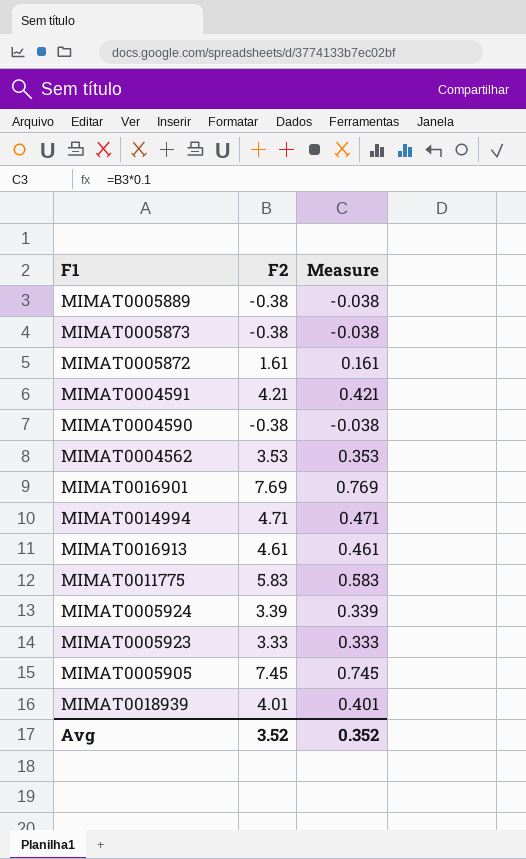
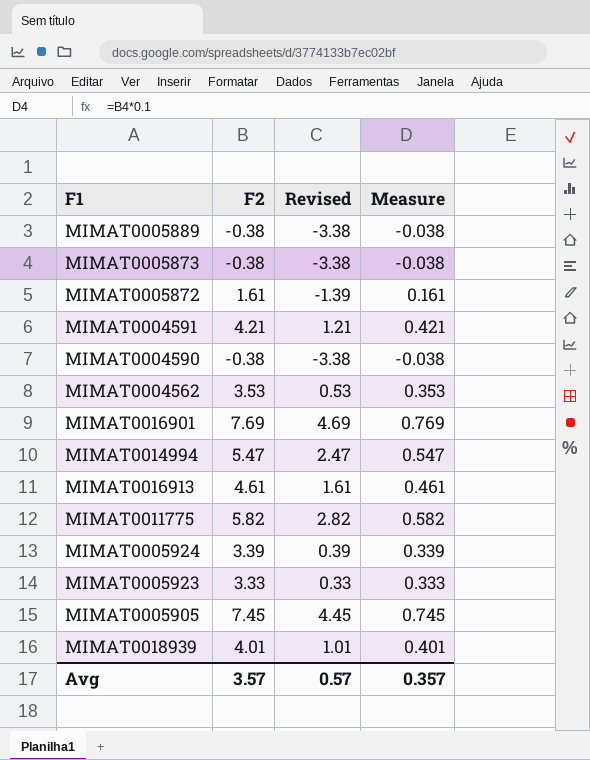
column Revised | formula: none -> [F2] - 3
MIMAT0014994 | F2: 4.71 -> 5.47
MIMAT0014994 | Measure: 0.471 -> 0.547
MIMAT0011775 | F2: 5.83 -> 5.82
MIMAT0011775 | Measure: 0.583 -> 0.582
Avg | F2: 3.52 -> 3.57
Avg | Measure: 0.352 -> 0.357

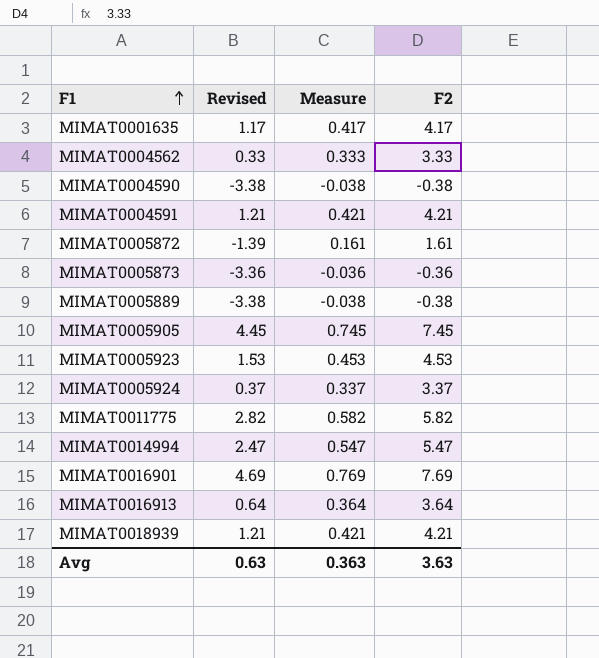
row order: none -> F1 ascending
column F2 | position: 2 -> 4
row MIMAT0001635: none -> 1.17 | 0.417 | 4.17
MIMAT0004562 | Revised: 0.53 -> 0.33
MIMAT0004562 | Measure: 0.353 -> 0.333
MIMAT0004562 | F2: 3.53 -> 3.33
MIMAT0005873 | Revised: -3.38 -> -3.36
MIMAT0005873 | Measure: -0.038 -> -0.036
MIMAT0005873 | F2: -0.38 -> -0.36
MIMAT0005923 | Revised: 0.33 -> 1.53
MIMAT0005923 | Measure: 0.333 -> 0.453
MIMAT0005923 | F2: 3.33 -> 4.53
MIMAT0005924 | Revised: 0.39 -> 0.37
MIMAT0005924 | Measure: 0.339 -> 0.337
MIMAT0005924 | F2: 3.39 -> 3.37
MIMAT0016913 | Revised: 1.61 -> 0.64
MIMAT0016913 | Measure: 0.461 -> 0.364
MIMAT0016913 | F2: 4.61 -> 3.64
MIMAT0018939 | Revised: 1.01 -> 1.21
MIMAT0018939 | Measure: 0.401 -> 0.421
MIMAT0018939 | F2: 4.01 -> 4.21
Avg | Revised: 0.57 -> 0.63
Avg | Measure: 0.357 -> 0.363
Avg | F2: 3.57 -> 3.63

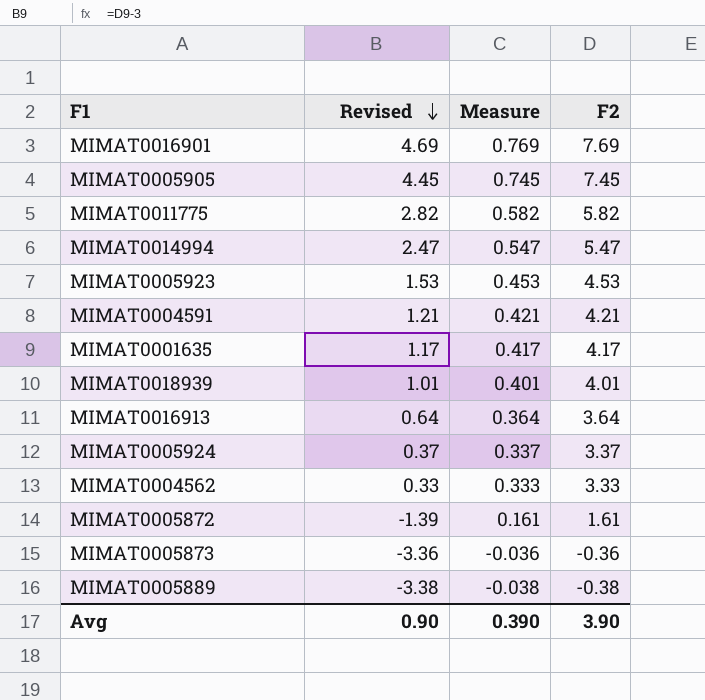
row order: F1 ascending -> Revised descending
row MIMAT0004590: -3.38 | -0.038 | -0.38 -> none
MIMAT0018939 | Revised: 1.21 -> 1.01
MIMAT0018939 | Measure: 0.421 -> 0.401
MIMAT0018939 | F2: 4.21 -> 4.01
Avg | Revised: 0.63 -> 0.90
Avg | Measure: 0.363 -> 0.390
Avg | F2: 3.63 -> 3.90

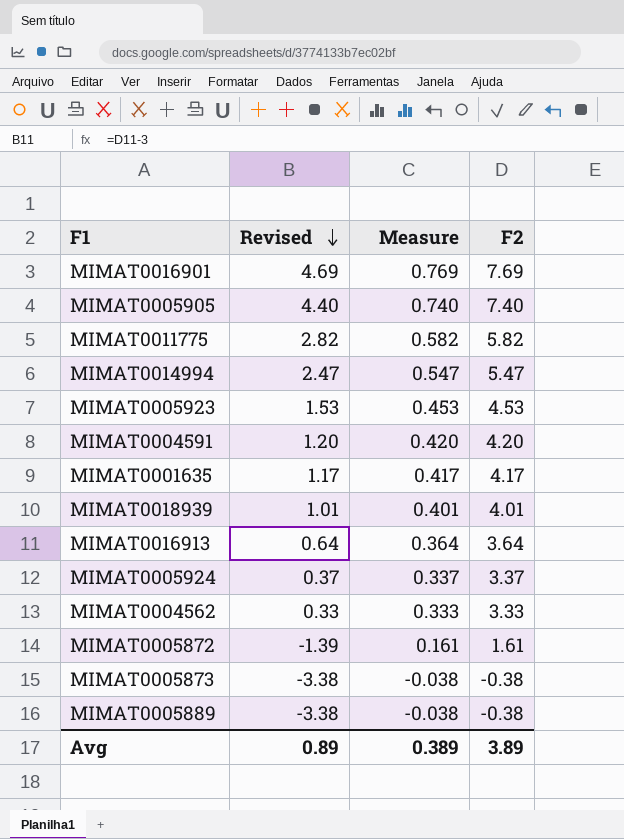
MIMAT0005905 | Revised: 4.45 -> 4.40
MIMAT0005905 | Measure: 0.745 -> 0.740
MIMAT0005905 | F2: 7.45 -> 7.40
MIMAT0004591 | Revised: 1.21 -> 1.20
MIMAT0004591 | Measure: 0.421 -> 0.420
MIMAT0004591 | F2: 4.21 -> 4.20
MIMAT0005873 | Revised: -3.36 -> -3.38
MIMAT0005873 | Measure: -0.036 -> -0.038
MIMAT0005873 | F2: -0.36 -> -0.38
Avg | Revised: 0.90 -> 0.89
Avg | Measure: 0.390 -> 0.389
Avg | F2: 3.90 -> 3.89

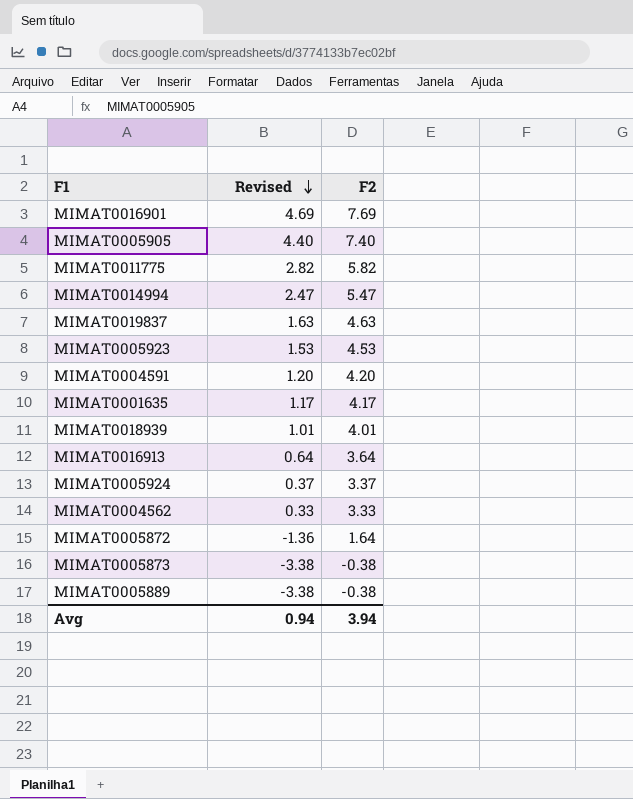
column Measure | formula: [F2] * 0.1 -> none
row MIMAT0019837: none -> 1.63 | 4.63
MIMAT0005872 | Revised: -1.39 -> -1.36
MIMAT0005872 | F2: 1.61 -> 1.64
Avg | Revised: 0.89 -> 0.94
Avg | F2: 3.89 -> 3.94

